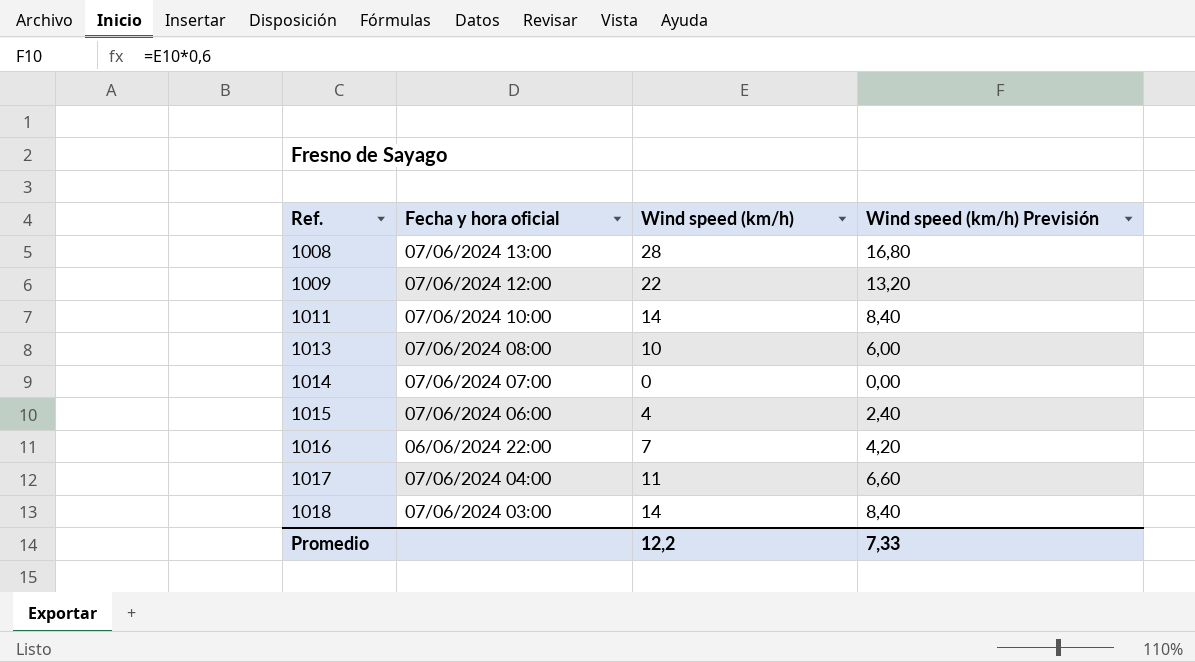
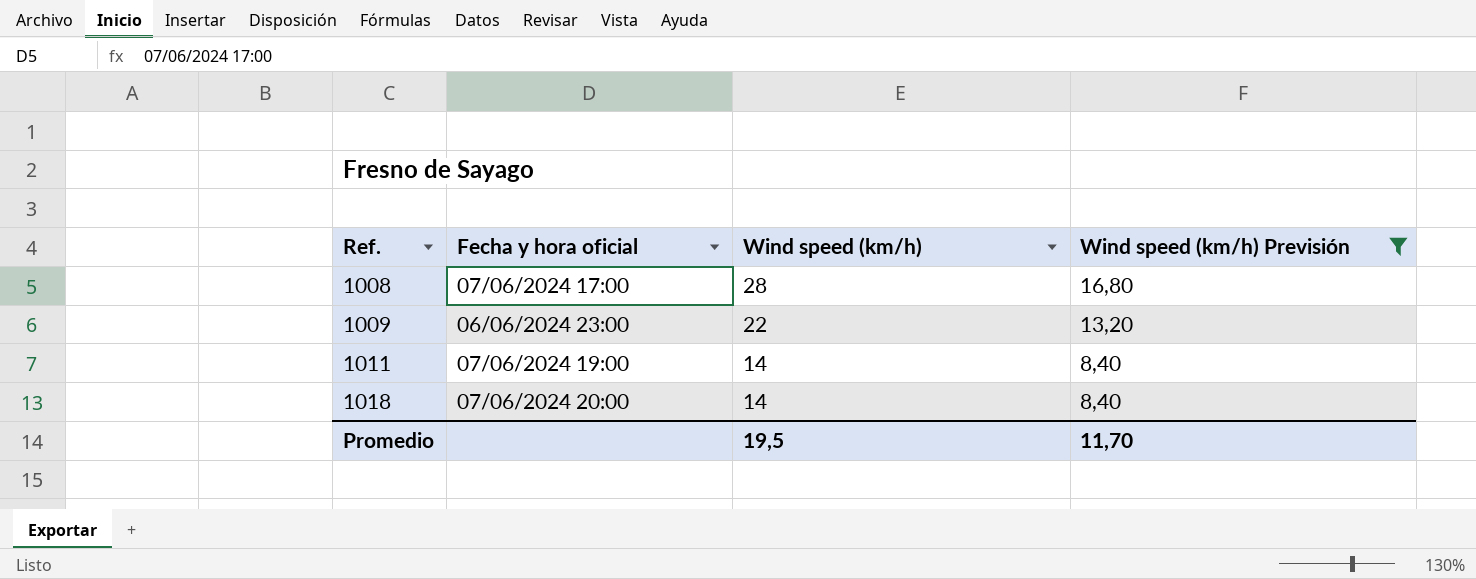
filter: none -> Wind speed (km/h) Previsión >= 8,40
1008 | Fecha y hora oficial: 07/06/2024 13:00 -> 07/06/2024 17:00
1009 | Fecha y hora oficial: 07/06/2024 12:00 -> 06/06/2024 23:00
1011 | Fecha y hora oficial: 07/06/2024 10:00 -> 07/06/2024 19:00
1018 | Fecha y hora oficial: 07/06/2024 03:00 -> 07/06/2024 20:00
Promedio | Wind speed (km/h): 12,2 -> 19,5
Promedio | Wind speed (km/h) Previsión: 7,33 -> 11,70

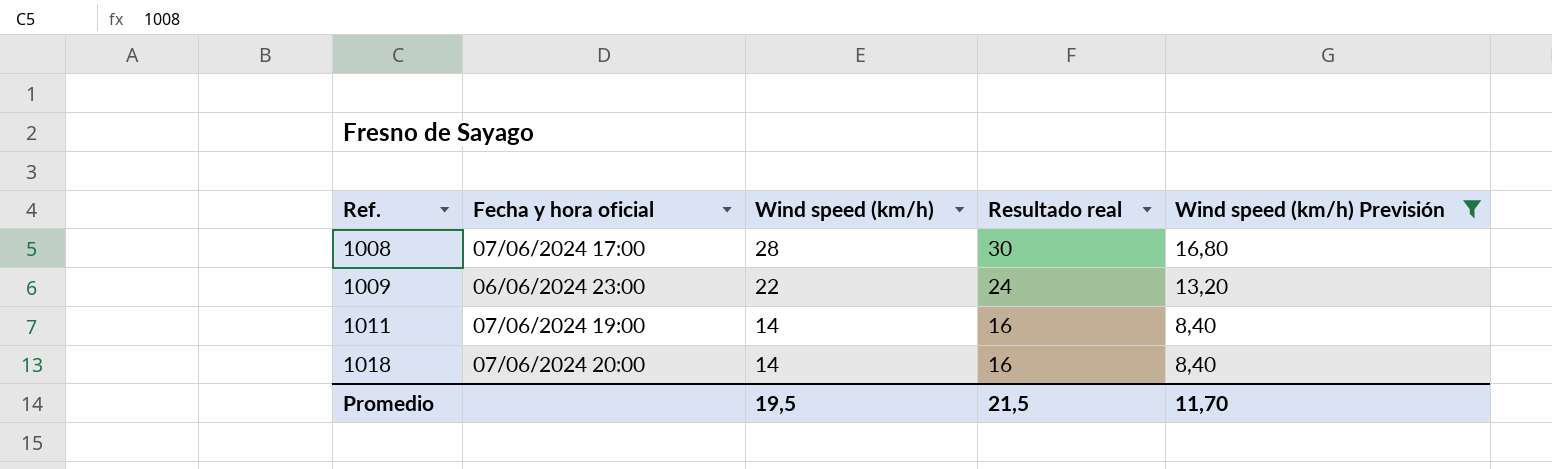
column Resultado real | formula: none -> [Wind speed (km/h)] + 2

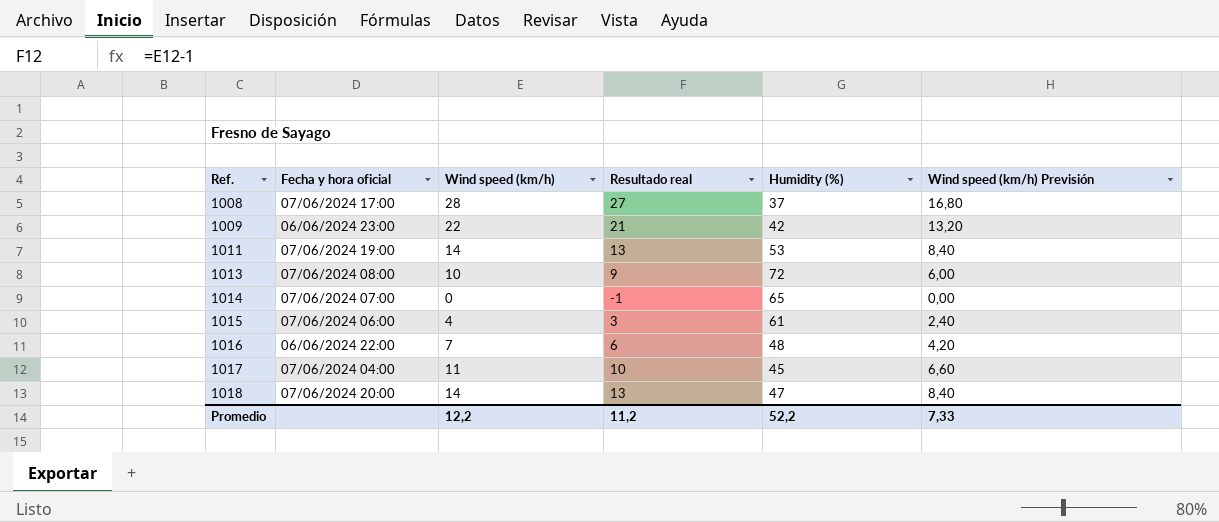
filter: Wind speed (km/h) Previsión >= 8,40 -> none
column Resultado real | formula: [Wind speed (km/h)] + 2 -> [Wind speed (km/h)] - 1
column Humidity (%) | position: none -> 5
Promedio | Wind speed (km/h): 19,5 -> 12,2
Promedio | Resultado real: 21,5 -> 11,2
Promedio | Wind speed (km/h) Previsión: 11,70 -> 7,33

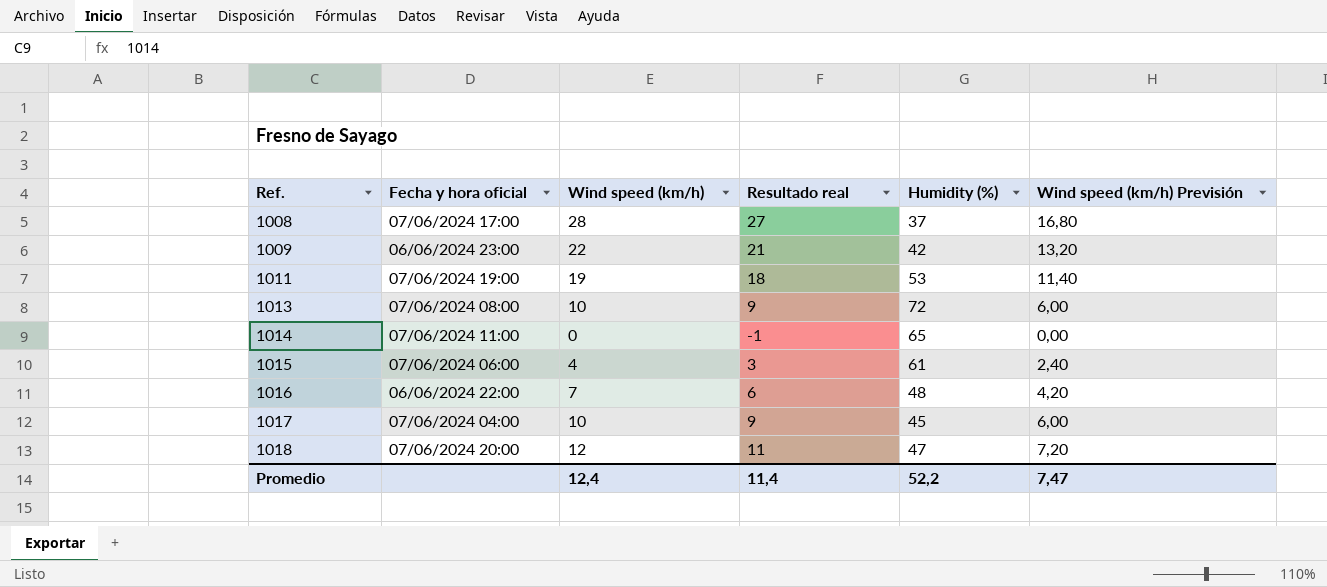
1011 | Wind speed (km/h): 14 -> 19
1011 | Resultado real: 13 -> 18
1011 | Wind speed (km/h) Previsión: 8,40 -> 11,40
1014 | Fecha y hora oficial: 07/06/2024 07:00 -> 07/06/2024 11:00
1017 | Wind speed (km/h): 11 -> 10
1017 | Resultado real: 10 -> 9
1017 | Wind speed (km/h) Previsión: 6,60 -> 6,00
1018 | Wind speed (km/h): 14 -> 12
1018 | Resultado real: 13 -> 11
1018 | Wind speed (km/h) Previsión: 8,40 -> 7,20
Promedio | Wind speed (km/h): 12,2 -> 12,4
Promedio | Resultado real: 11,2 -> 11,4
Promedio | Wind speed (km/h) Previsión: 7,33 -> 7,47

